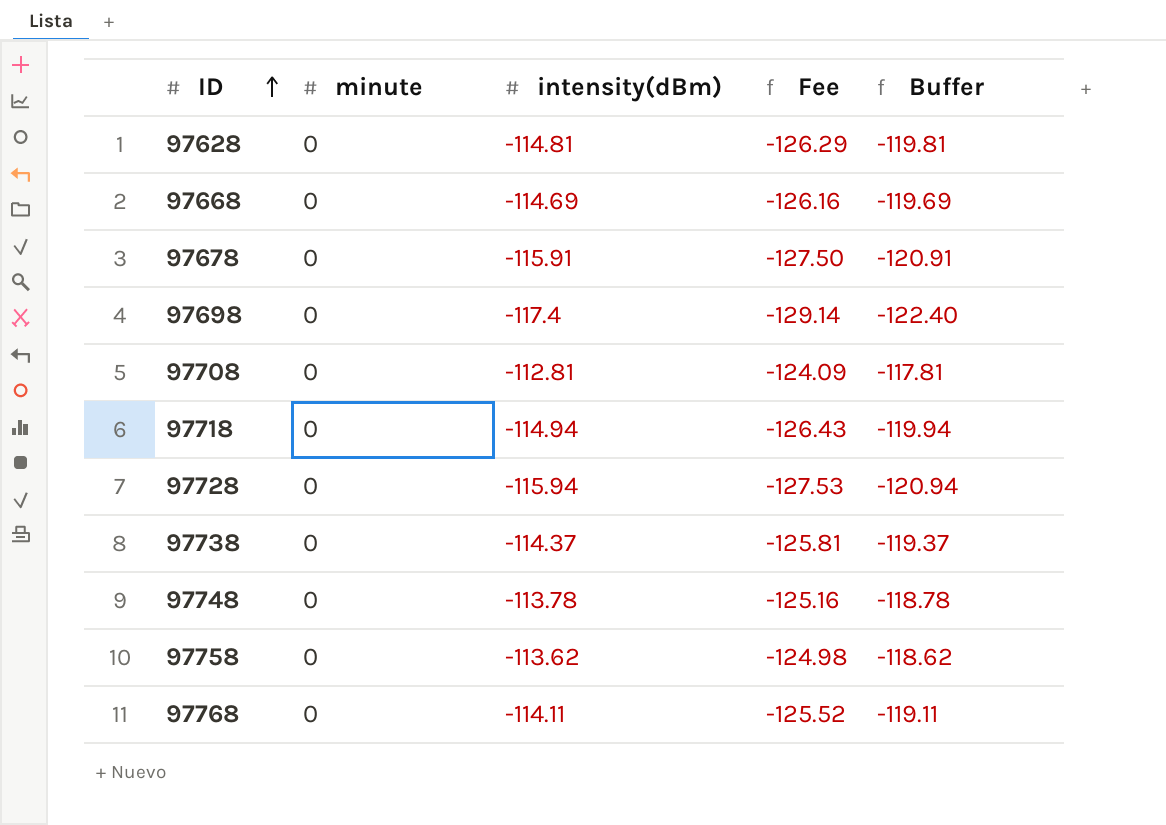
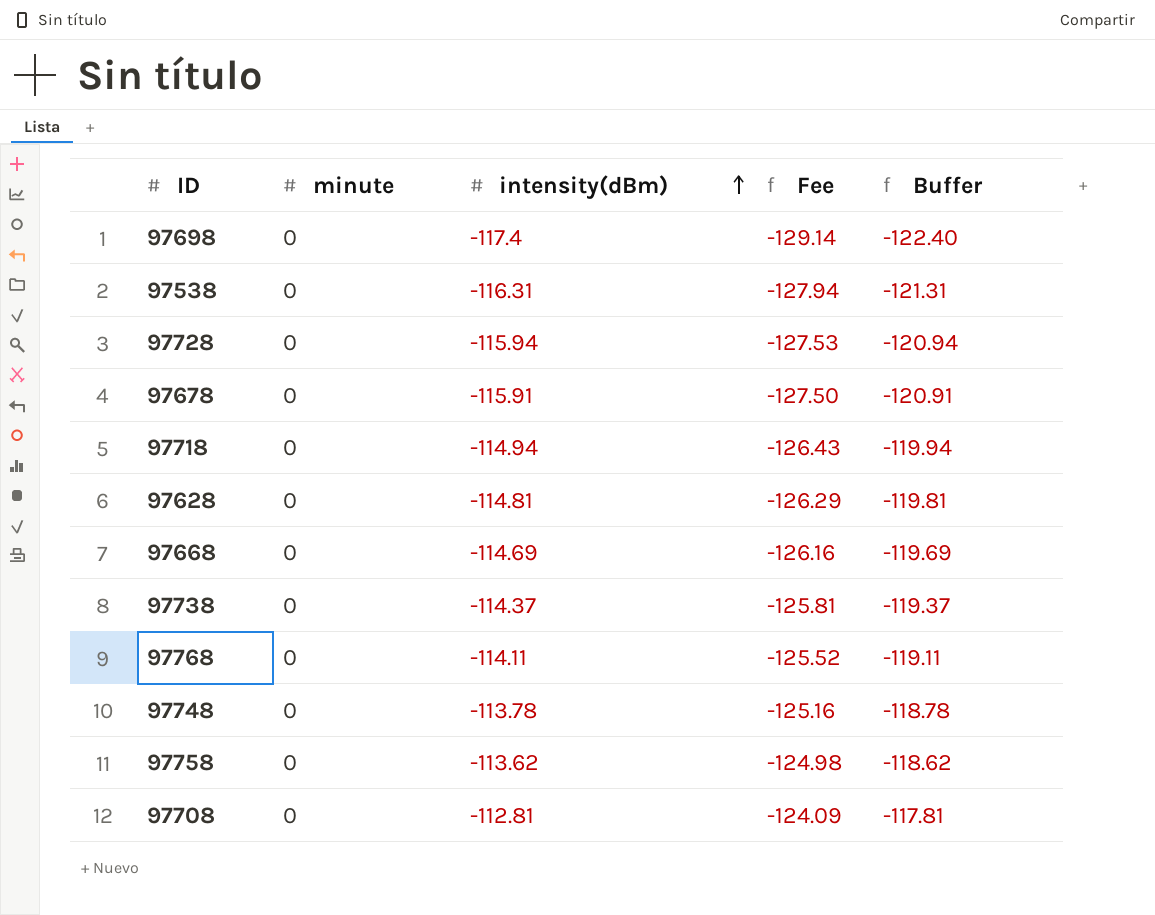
row order: ID ascending -> intensity(dBm) ascending
row 97538: none -> 0 | -116.31 | -127.94 | -121.31

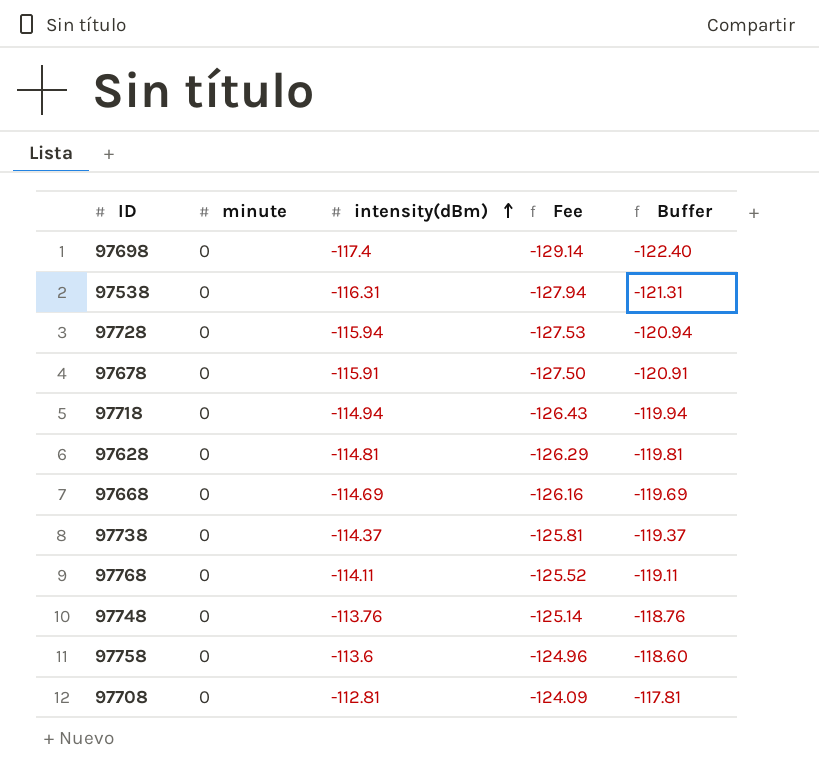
97748 | intensity(dBm): -113.78 -> -113.76
97748 | Fee: -125.16 -> -125.14
97748 | Buffer: -118.78 -> -118.76
97758 | intensity(dBm): -113.62 -> -113.6
97758 | Fee: -124.98 -> -124.96
97758 | Buffer: -118.62 -> -118.60

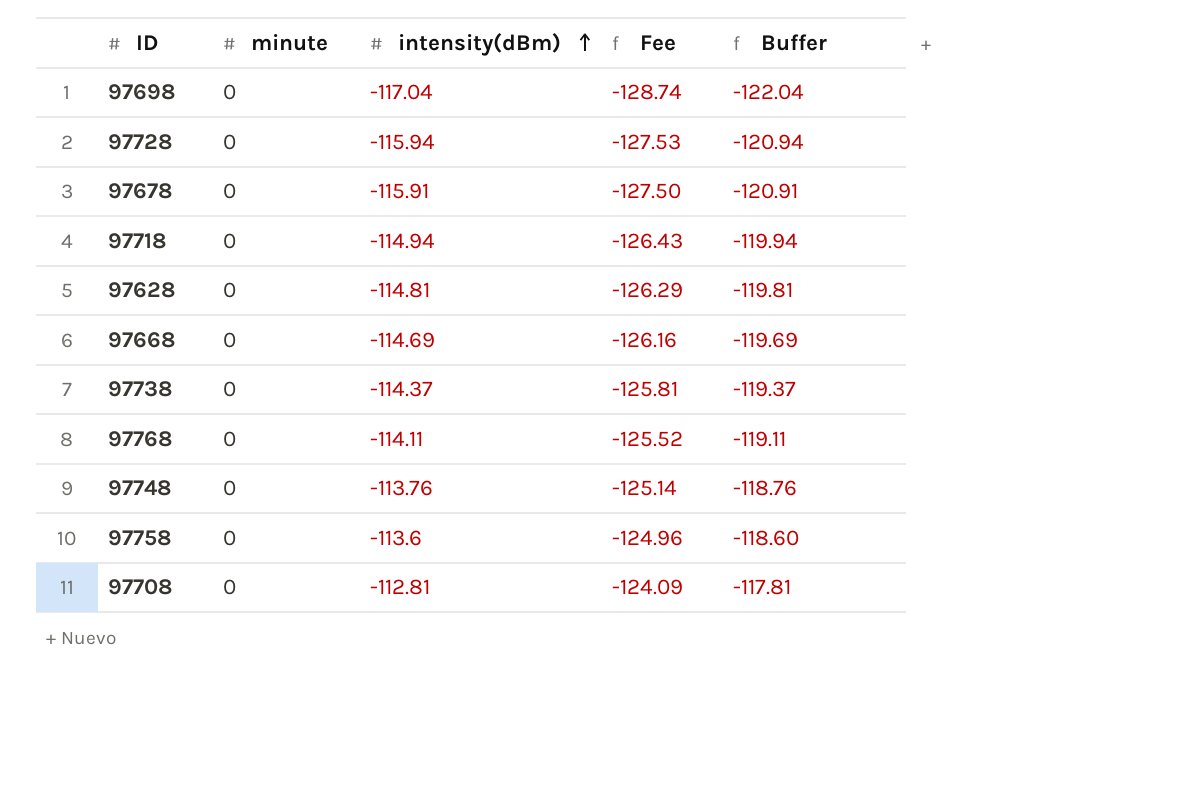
row 97538: 0 | -116.31 | -127.94 | -121.31 -> none
97698 | intensity(dBm): -117.4 -> -117.04
97698 | Fee: -129.14 -> -128.74
97698 | Buffer: -122.40 -> -122.04

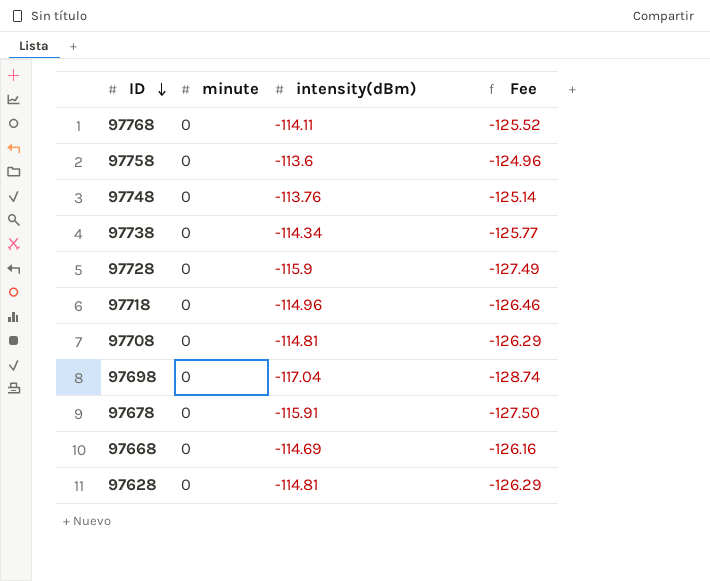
row order: intensity(dBm) ascending -> ID descending
column Buffer | formula: [intensity(dBm)] - 5 -> none
97738 | intensity(dBm): -114.37 -> -114.34
97738 | Fee: -125.81 -> -125.77
97728 | intensity(dBm): -115.94 -> -115.9
97728 | Fee: -127.53 -> -127.49
97718 | intensity(dBm): -114.94 -> -114.96
97718 | Fee: -126.43 -> -126.46
97708 | intensity(dBm): -112.81 -> -114.81
97708 | Fee: -124.09 -> -126.29

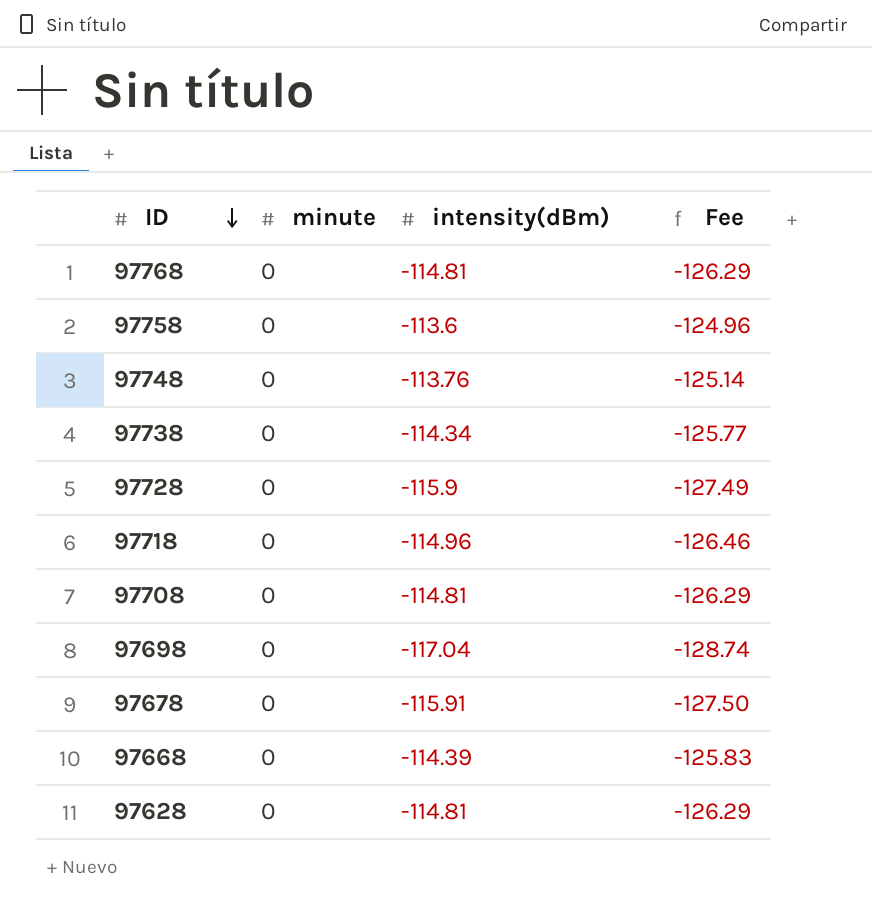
97768 | intensity(dBm): -114.11 -> -114.81
97768 | Fee: -125.52 -> -126.29
97668 | intensity(dBm): -114.69 -> -114.39
97668 | Fee: -126.16 -> -125.83

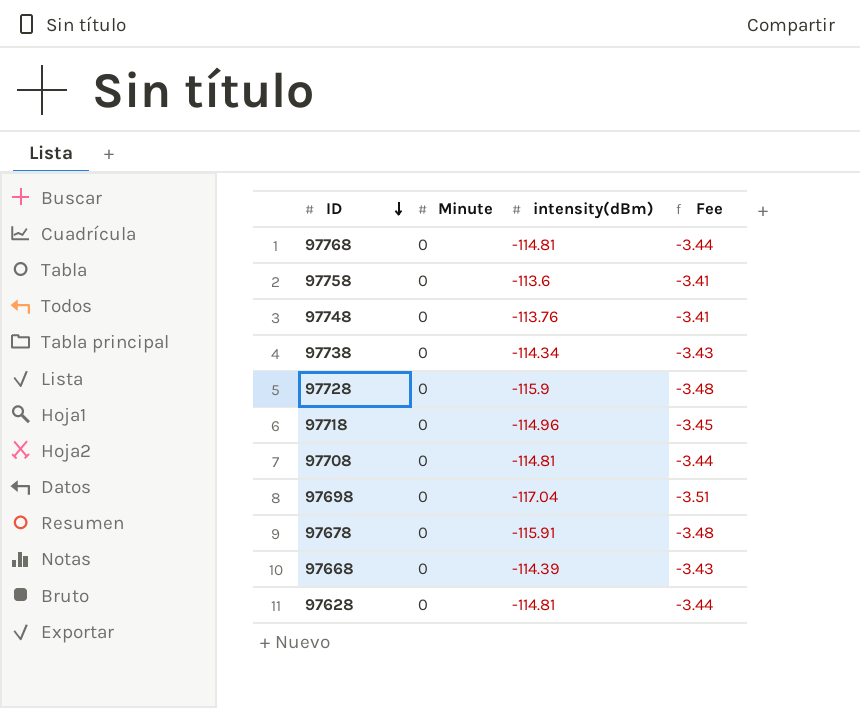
column name: minute -> Minute
column Fee | formula: [intensity(dBm)] * 1.1 -> [intensity(dBm)] * 0.03

